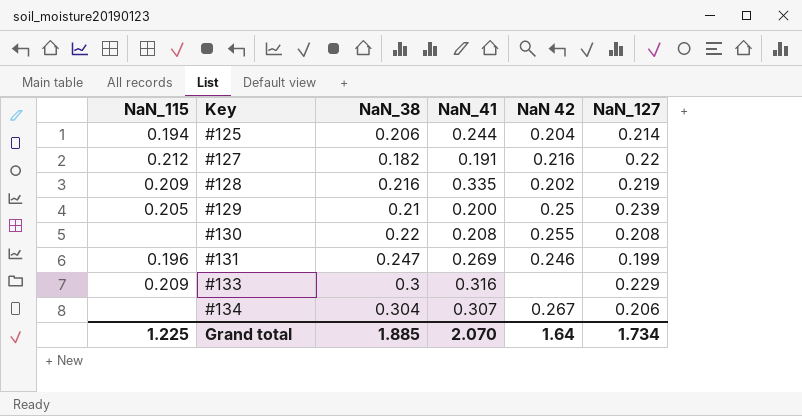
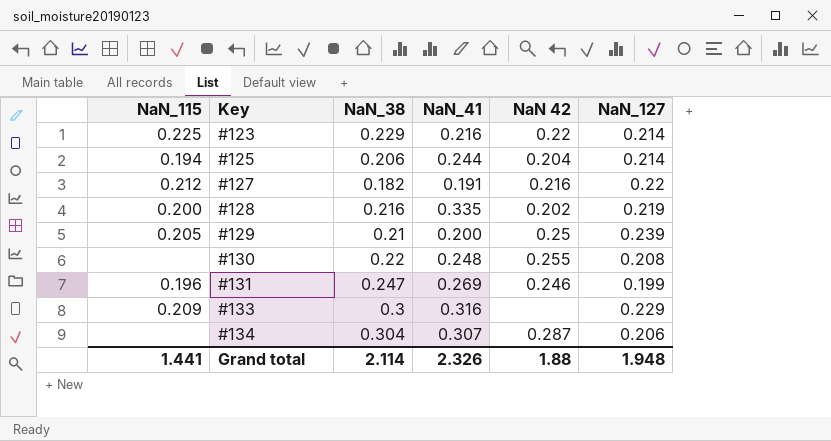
row #123: none -> 0.225 | 0.229 | 0.216 | 0.22 | 0.214
#128 | NaN_115: 0.209 -> 0.200
#130 | NaN_41: 0.208 -> 0.248
#134 | NaN 42: 0.267 -> 0.287
Grand total | NaN_115: 1.225 -> 1.441
Grand total | NaN_38: 1.885 -> 2.114
Grand total | NaN_41: 2.070 -> 2.326
Grand total | NaN 42: 1.64 -> 1.88
Grand total | NaN_127: 1.734 -> 1.948

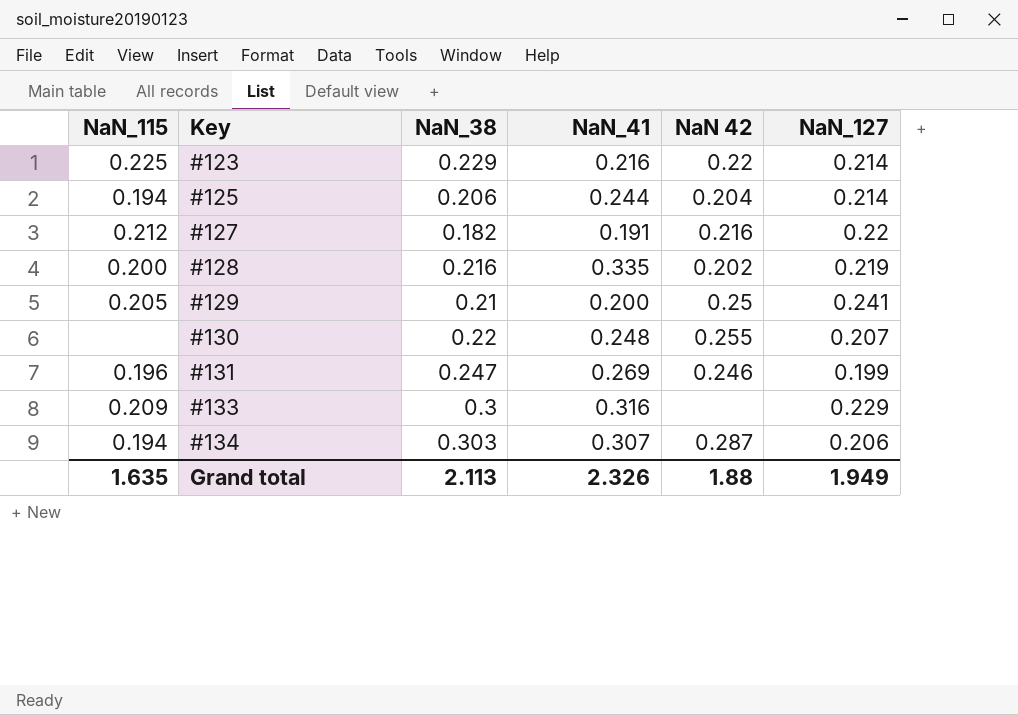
#129 | NaN_127: 0.239 -> 0.241
#130 | NaN_127: 0.208 -> 0.207
#134 | NaN_115: none -> 0.194
#134 | NaN_38: 0.304 -> 0.303
Grand total | NaN_115: 1.441 -> 1.635
Grand total | NaN_38: 2.114 -> 2.113
Grand total | NaN_127: 1.948 -> 1.949

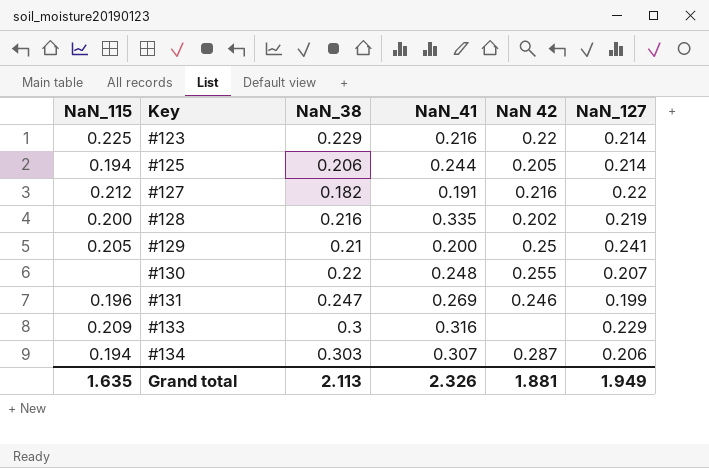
#125 | NaN 42: 0.204 -> 0.205
Grand total | NaN 42: 1.88 -> 1.881

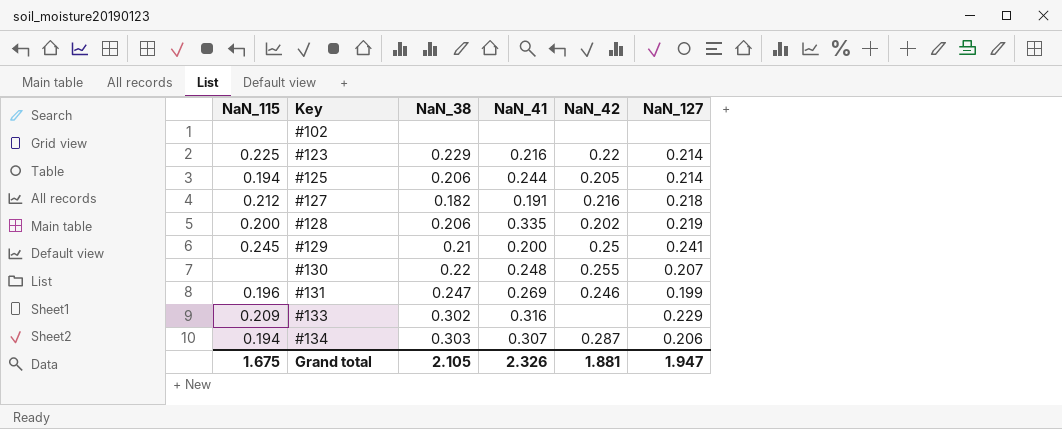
column name: NaN 42 -> NaN_42
row #102: none -> none | none | none | none | none
#127 | NaN_127: 0.22 -> 0.218
#128 | NaN_38: 0.216 -> 0.206
#129 | NaN_115: 0.205 -> 0.245
#133 | NaN_38: 0.3 -> 0.302
Grand total | NaN_115: 1.635 -> 1.675
Grand total | NaN_38: 2.113 -> 2.105
Grand total | NaN_127: 1.949 -> 1.947

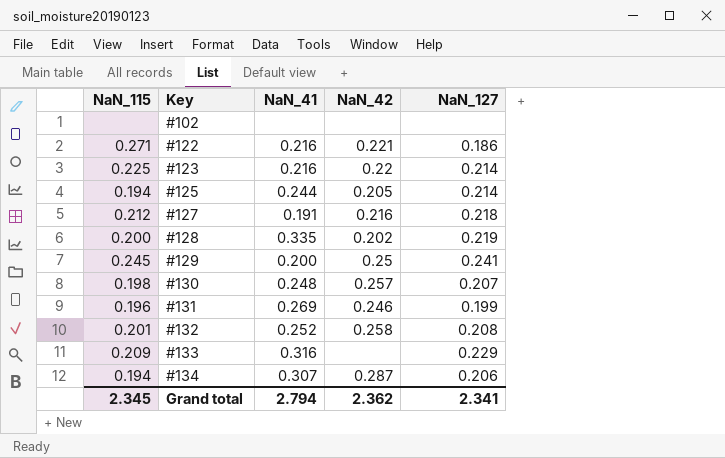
column NaN_38 | position: 3 -> none
row #122: none -> 0.271 | 0.216 | 0.221 | 0.186
#130 | NaN_115: none -> 0.198
#130 | NaN_42: 0.255 -> 0.257
row #132: none -> 0.201 | 0.252 | 0.258 | 0.208
Grand total | NaN_115: 1.675 -> 2.345
Grand total | NaN_41: 2.326 -> 2.794
Grand total | NaN_42: 1.881 -> 2.362
Grand total | NaN_127: 1.947 -> 2.341

